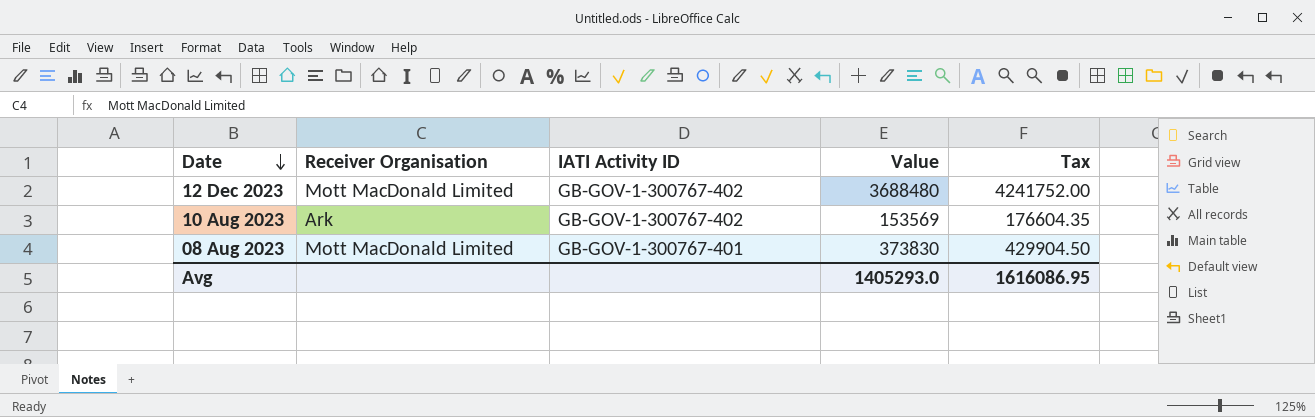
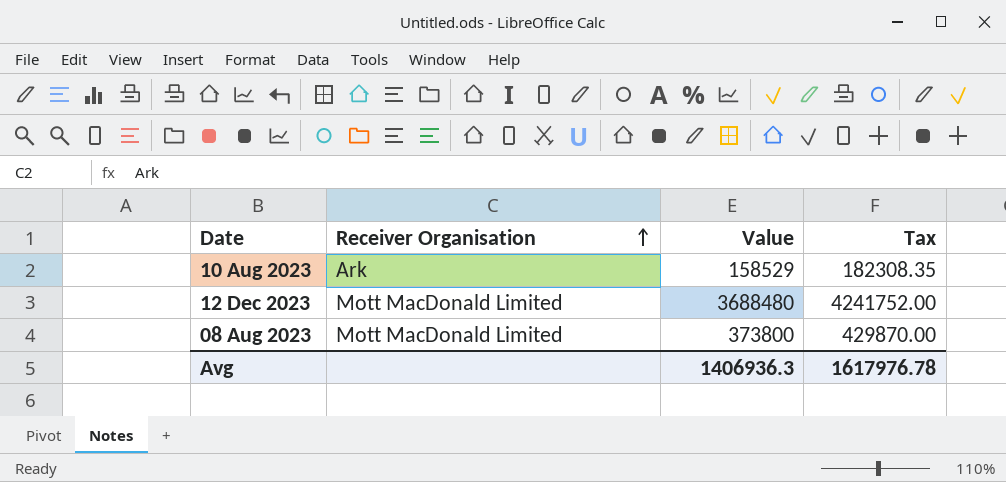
row order: Date descending -> Receiver Organisation ascending
column IATI Activity ID | position: 3 -> none
10 Aug 2023 | Value: 153569 -> 158529
10 Aug 2023 | Tax: 176604.35 -> 182308.35
08 Aug 2023 | Value: 373830 -> 373800
08 Aug 2023 | Tax: 429904.50 -> 429870.00
Avg | Value: 1405293.0 -> 1406936.3
Avg | Tax: 1616086.95 -> 1617976.78

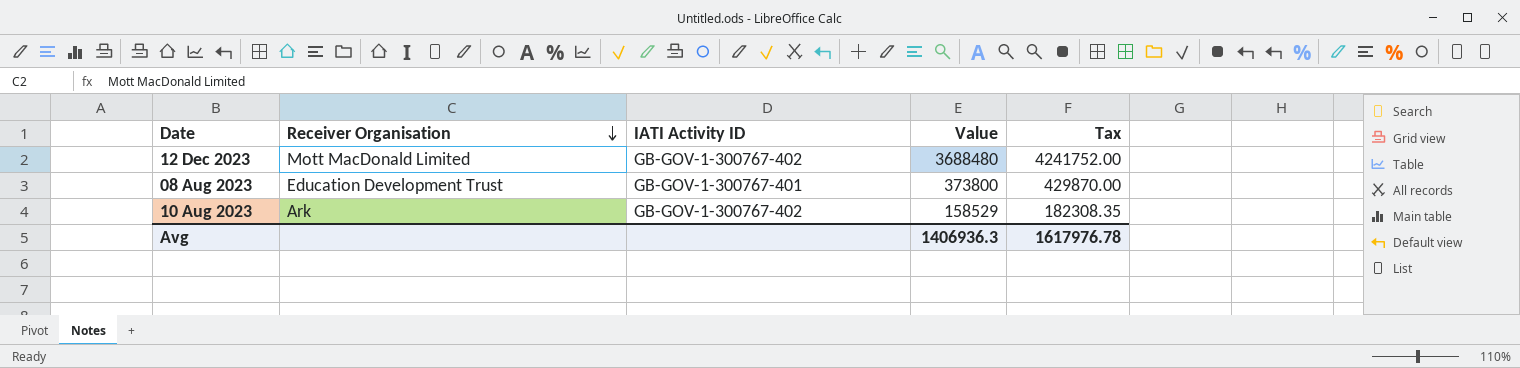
row order: Receiver Organisation ascending -> Receiver Organisation descending
column IATI Activity ID | position: none -> 3
08 Aug 2023 | Receiver Organisation: Mott MacDonald Limited -> Education Development Trust

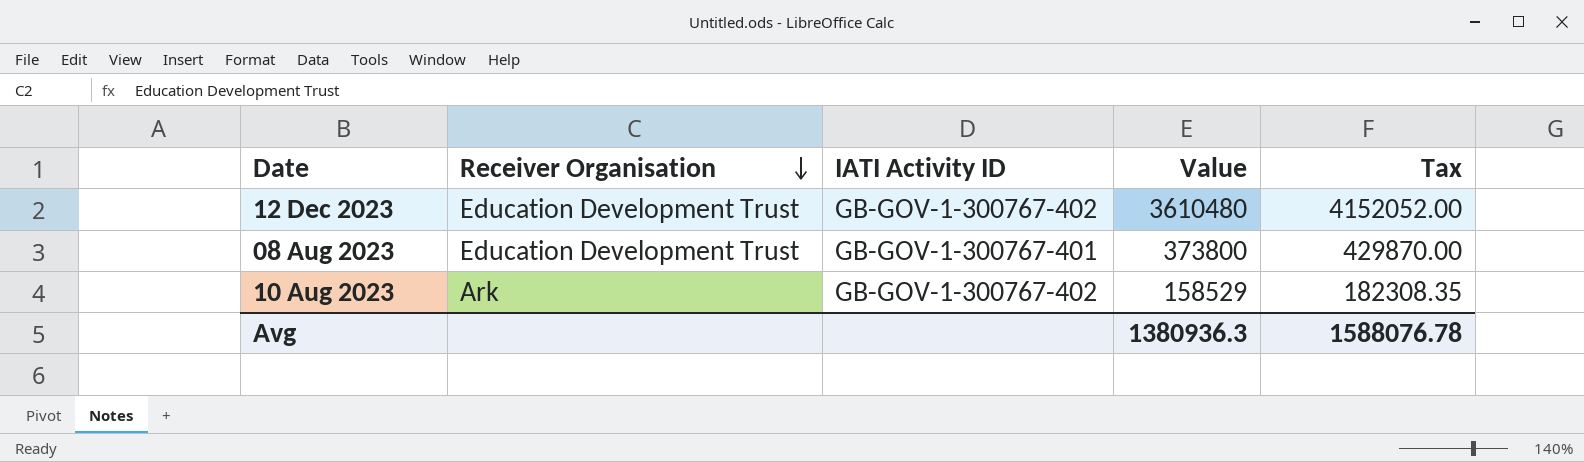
12 Dec 2023 | Receiver Organisation: Mott MacDonald Limited -> Education Development Trust
12 Dec 2023 | Value: 3688480 -> 3610480
12 Dec 2023 | Tax: 4241752.00 -> 4152052.00
Avg | Value: 1406936.3 -> 1380936.3
Avg | Tax: 1617976.78 -> 1588076.78

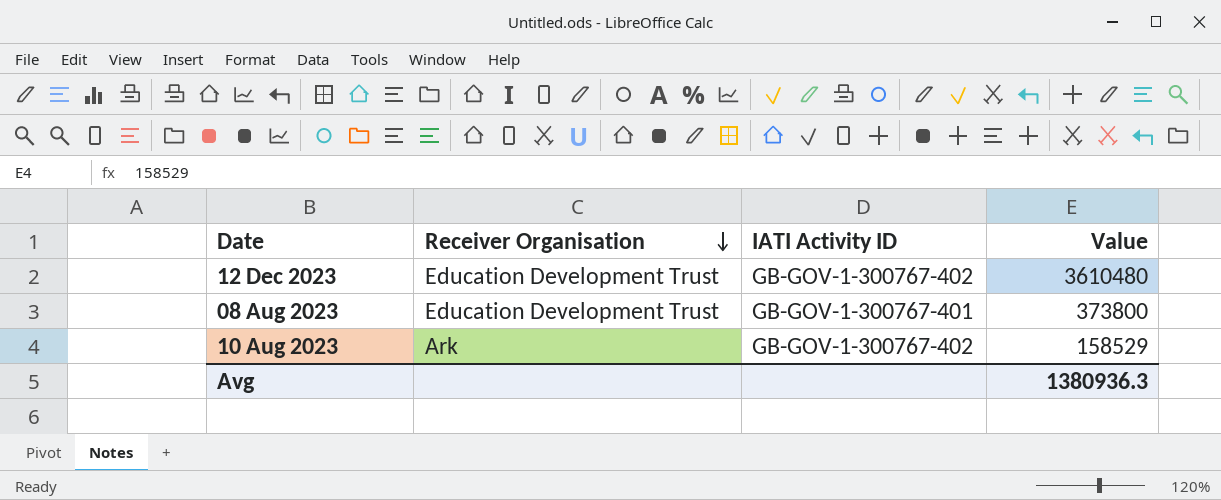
column Tax | formula: [Value] * 1.15 -> none

